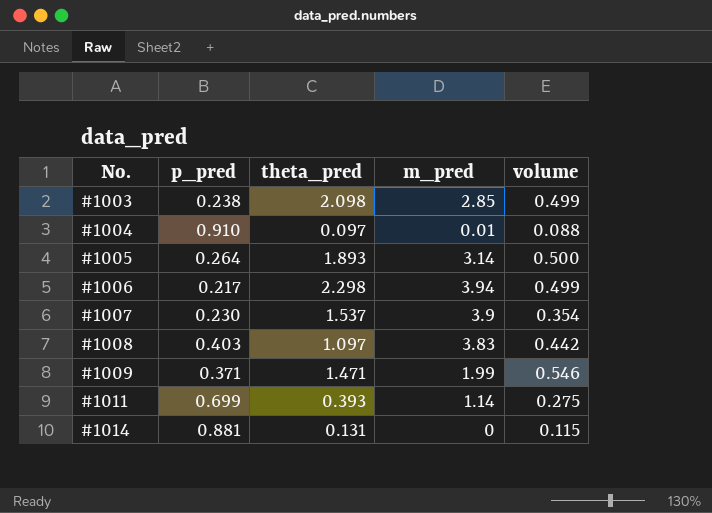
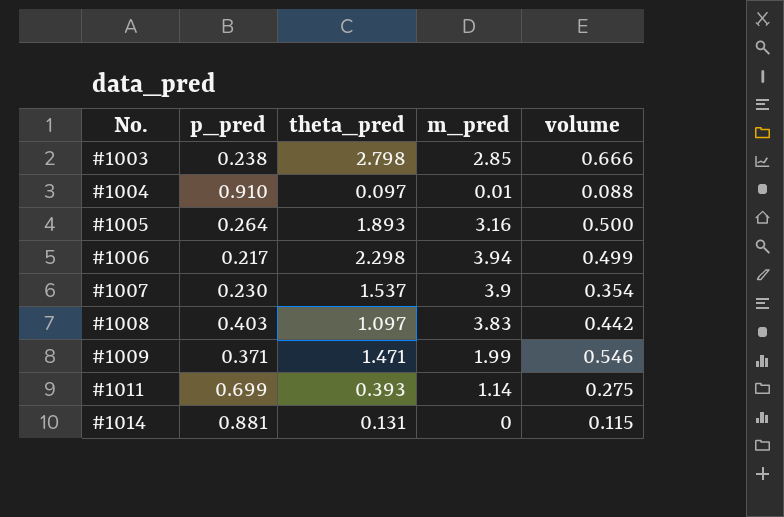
#1003 | theta_pred: 2.098 -> 2.798
#1003 | volume: 0.499 -> 0.666
#1005 | m_pred: 3.14 -> 3.16

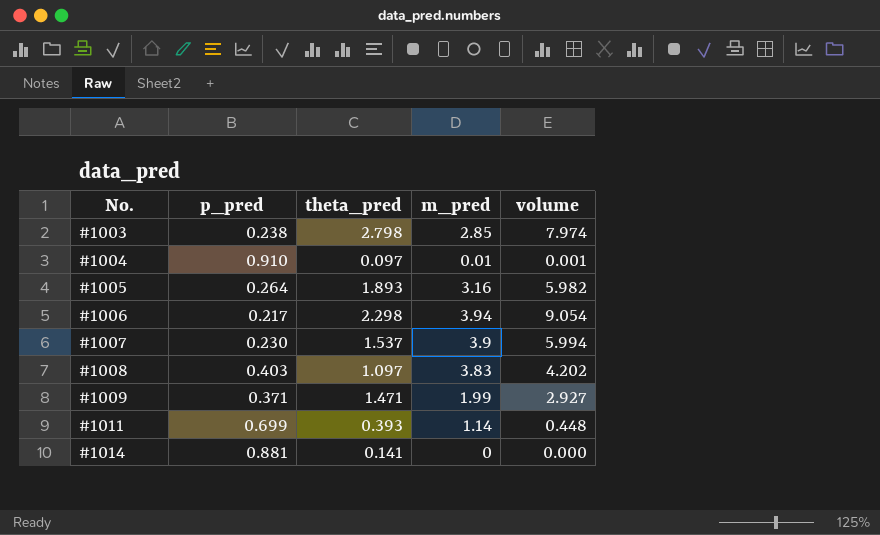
column volume | formula: [p_pred] * [theta_pred] -> [theta_pred] * [m_pred]
#1014 | theta_pred: 0.131 -> 0.141

